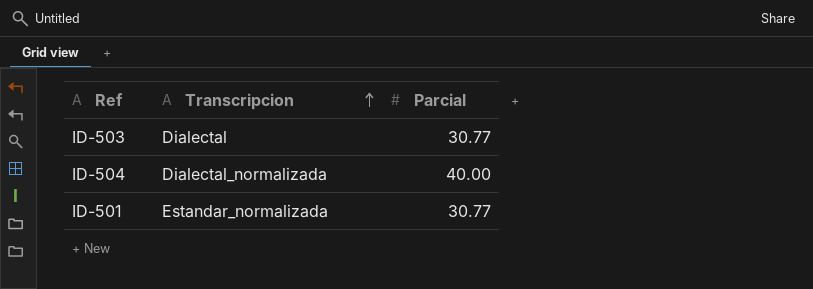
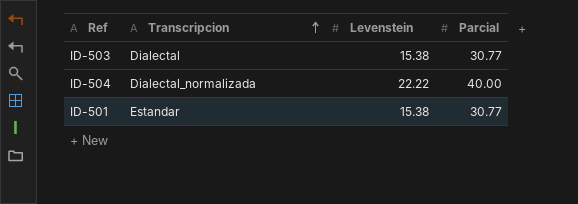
column Levenstein | position: none -> 3
ID-501 | Transcripcion: Estandar_normalizada -> Estandar

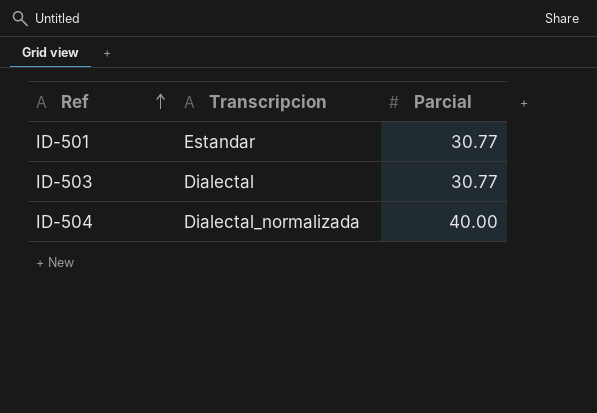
row order: Transcripcion ascending -> Ref ascending
column Levenstein | position: 3 -> none

